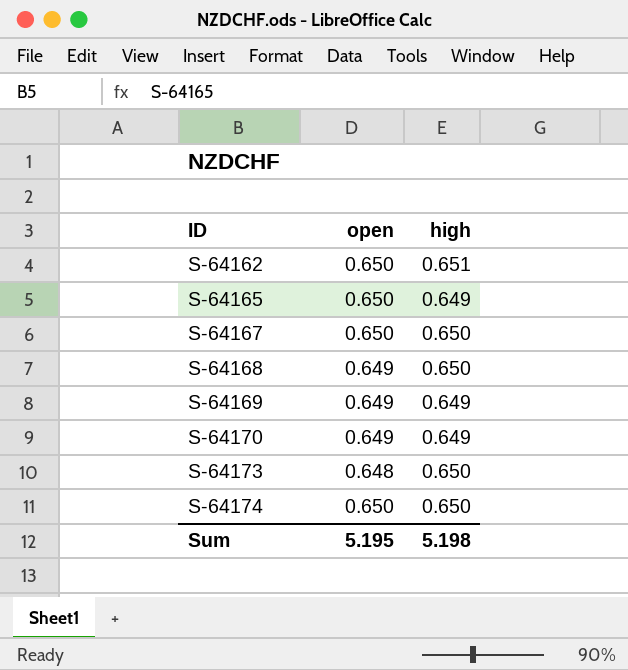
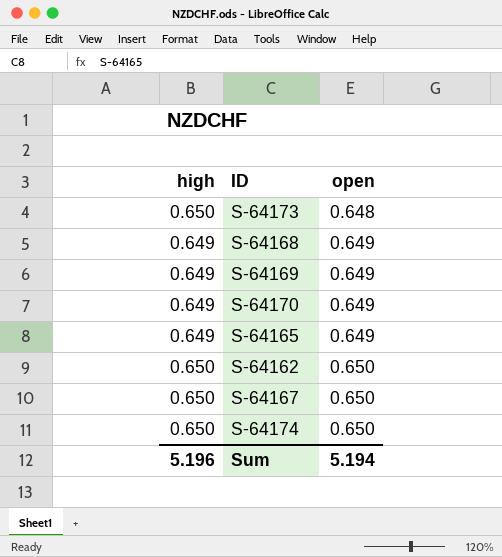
row order: ID ascending -> open ascending
column high | position: 3 -> 1
S-64168 | high: 0.650 -> 0.649
S-64165 | open: 0.650 -> 0.649
S-64162 | high: 0.651 -> 0.650
Sum | high: 5.198 -> 5.196
Sum | open: 5.195 -> 5.194

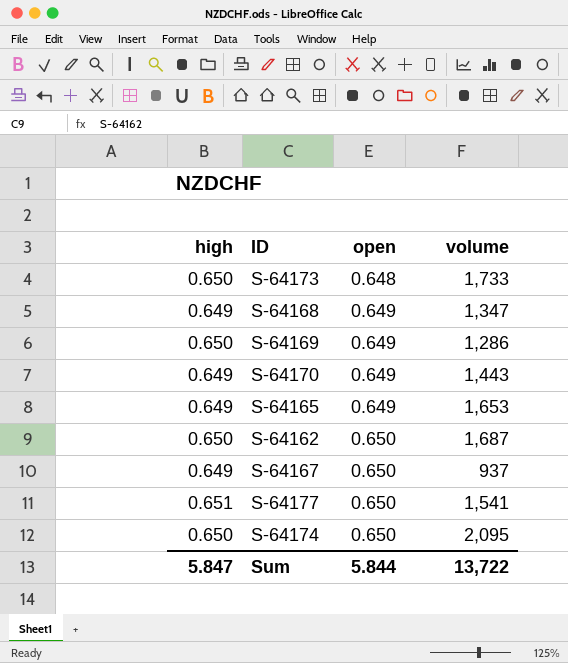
column volume | position: none -> 4
S-64169 | high: 0.649 -> 0.650
S-64167 | high: 0.650 -> 0.649
row S-64177: none -> 0.651 | 0.650 | 1,541
Sum | high: 5.196 -> 5.847
Sum | open: 5.194 -> 5.844

